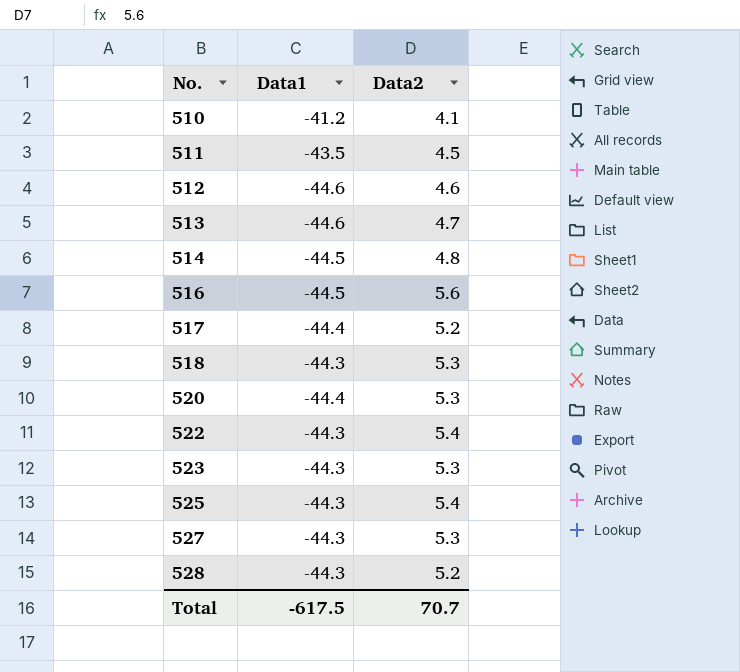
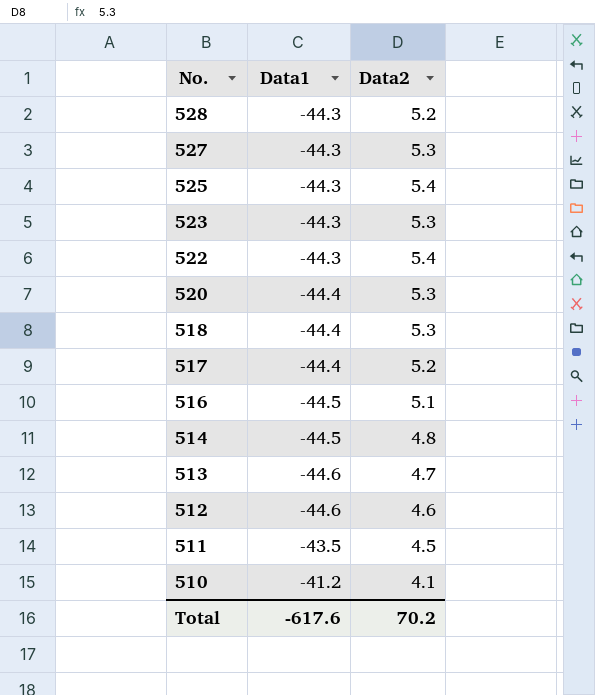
row order: No. ascending -> No. descending
518 | Data1: -44.3 -> -44.4
516 | Data2: 5.6 -> 5.1
Total | Data1: -617.5 -> -617.6
Total | Data2: 70.7 -> 70.2

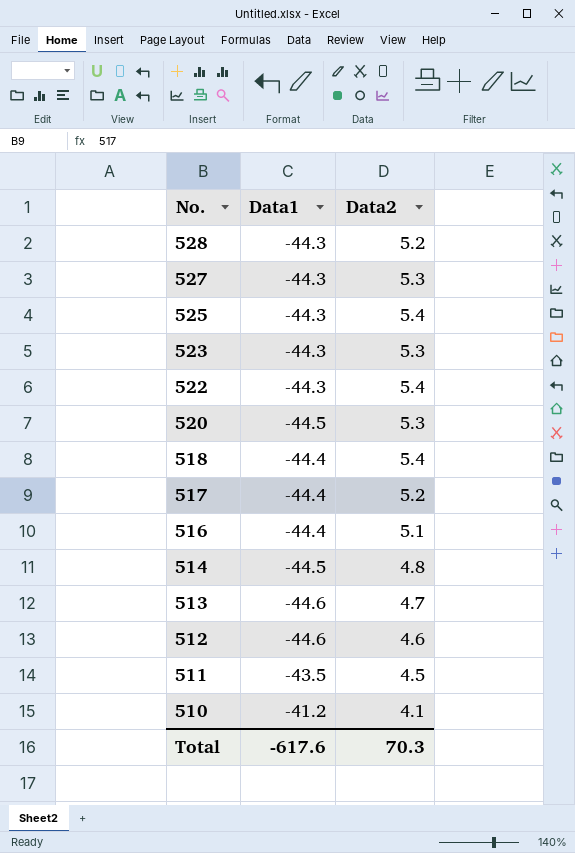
520 | Data1: -44.4 -> -44.5
518 | Data2: 5.3 -> 5.4
516 | Data1: -44.5 -> -44.4
Total | Data2: 70.2 -> 70.3

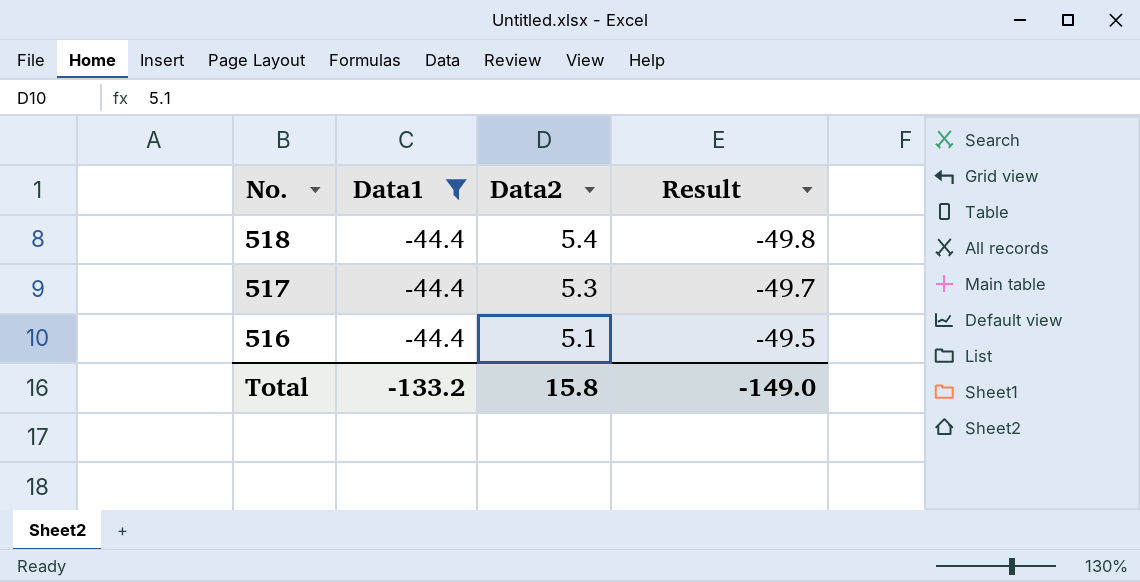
filter: none -> Data1 = -44.4
column Result | formula: none -> [Data1] - [Data2]
517 | Data2: 5.2 -> 5.3
Total | Data1: -617.6 -> -133.2
Total | Data2: 70.3 -> 15.8

